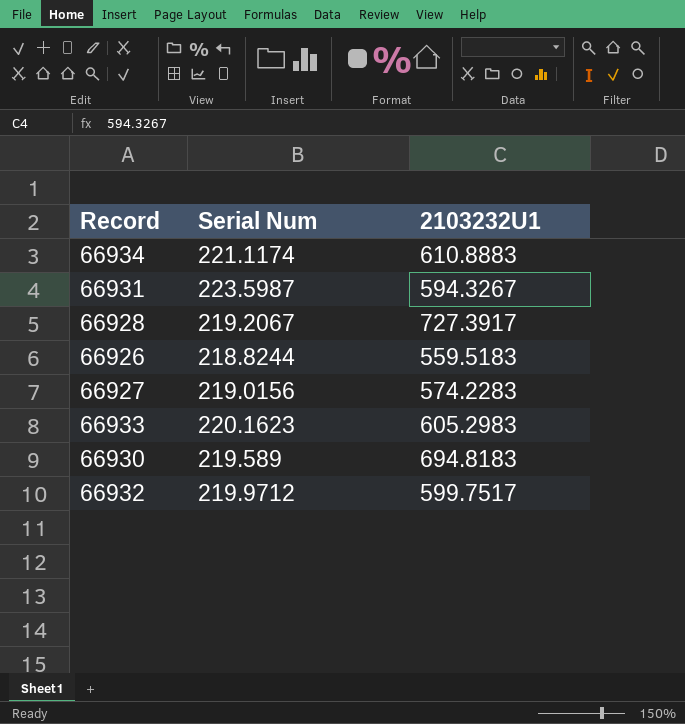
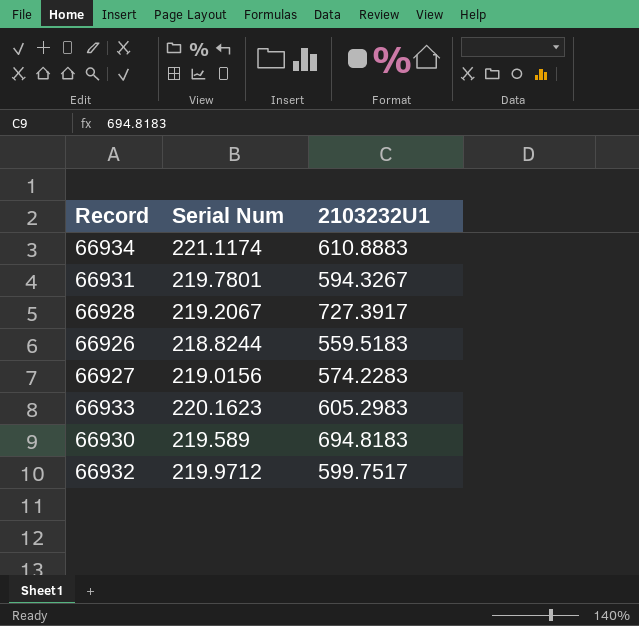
66931 | Serial Num: 223.5987 -> 219.7801

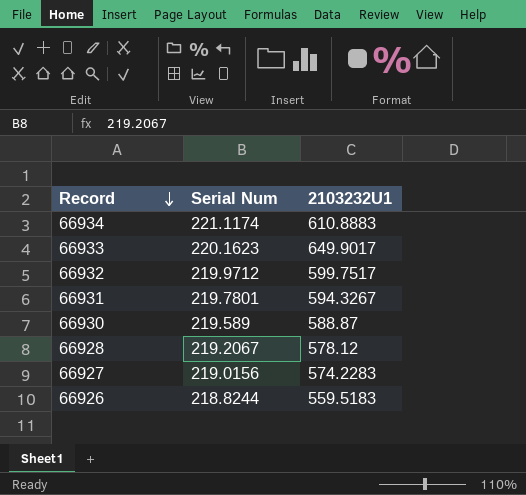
row order: none -> Record descending
66933 | 2103232U1: 605.2983 -> 649.9017
66930 | 2103232U1: 694.8183 -> 588.87
66928 | 2103232U1: 727.3917 -> 578.12

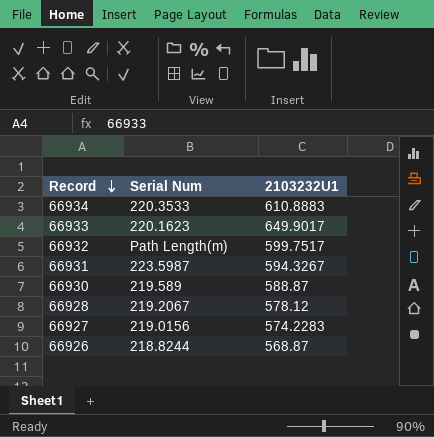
66934 | Serial Num: 221.1174 -> 220.3533
66932 | Serial Num: 219.9712 -> Path Length(m)
66931 | Serial Num: 219.7801 -> 223.5987
66926 | 2103232U1: 559.5183 -> 568.87

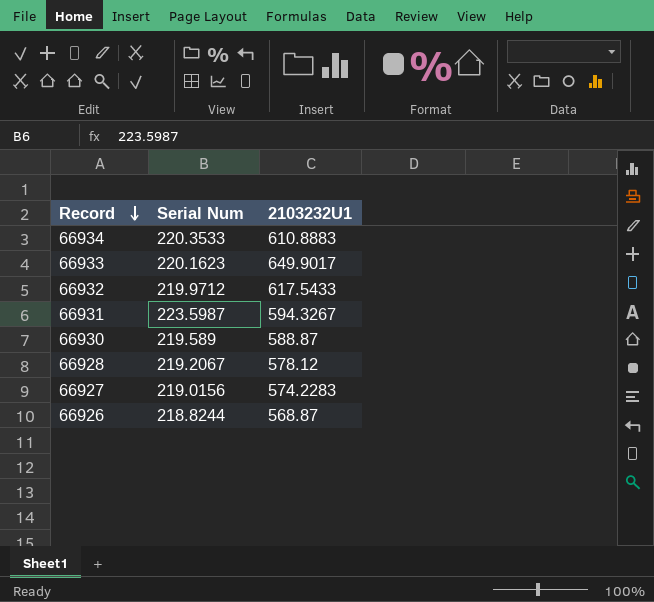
66932 | Serial Num: Path Length(m) -> 219.9712
66932 | 2103232U1: 599.7517 -> 617.5433

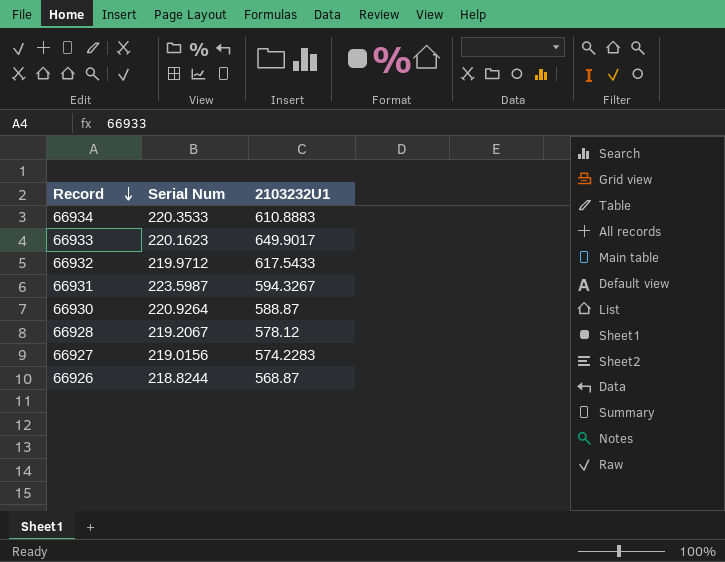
66930 | Serial Num: 219.589 -> 220.9264

